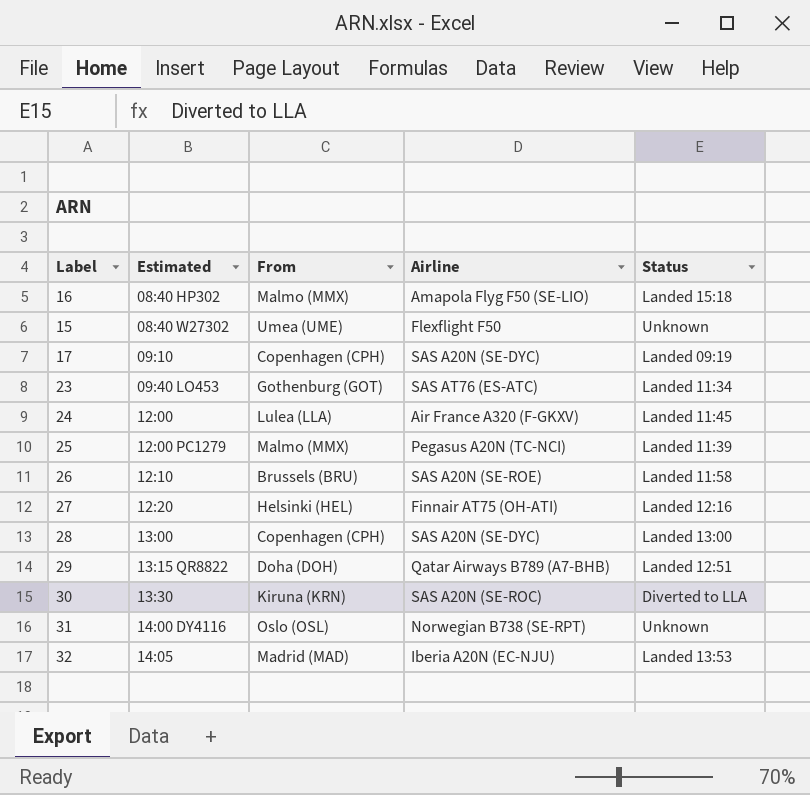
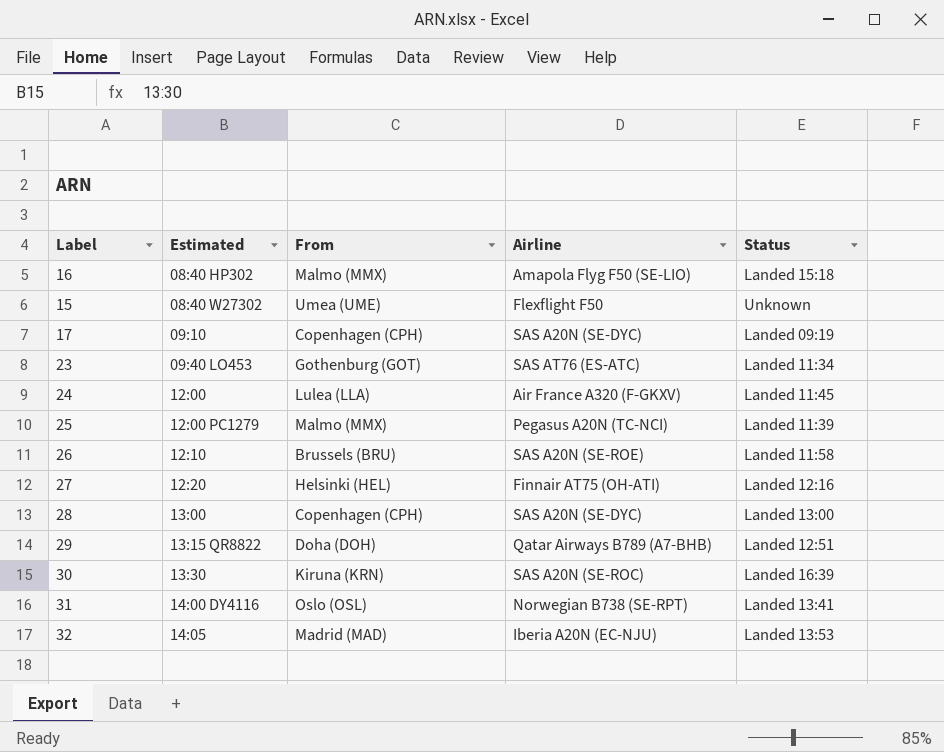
30 | Status: Diverted to LLA -> Landed 16:39
31 | Status: Unknown -> Landed 13:41

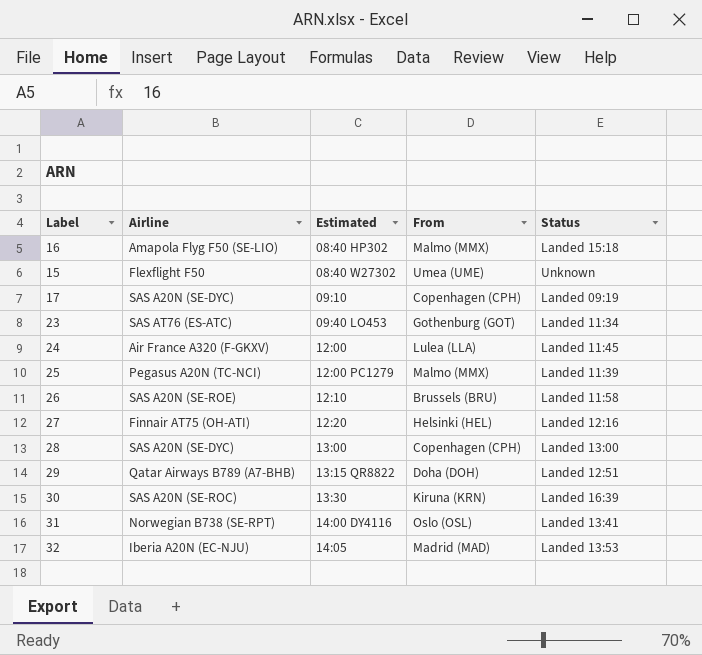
column Airline | position: 4 -> 2

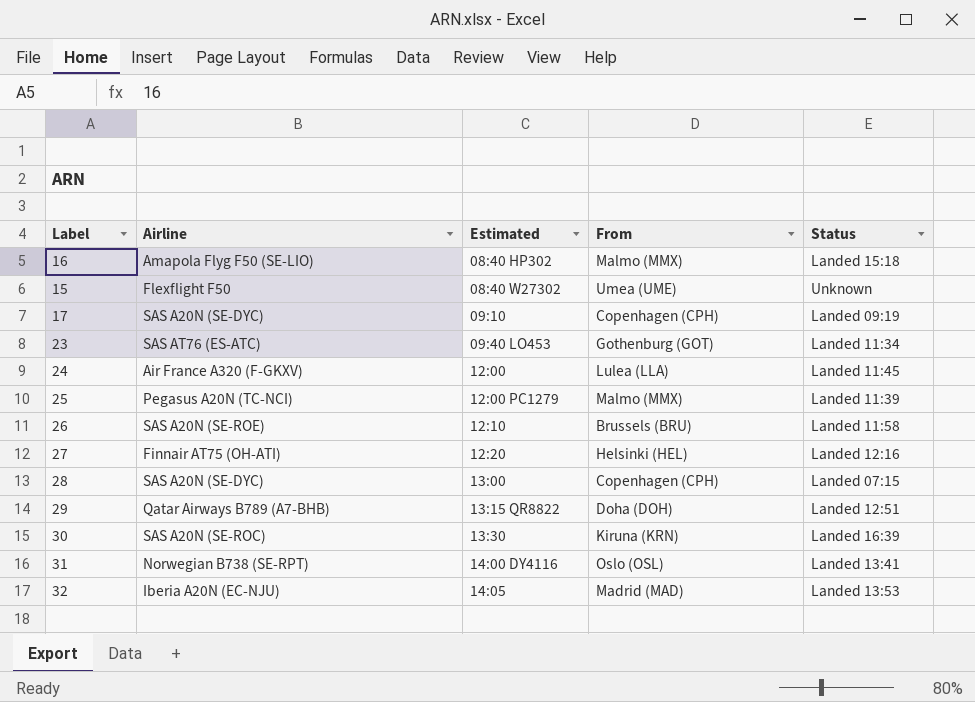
28 | Status: Landed 13:00 -> Landed 07:15

